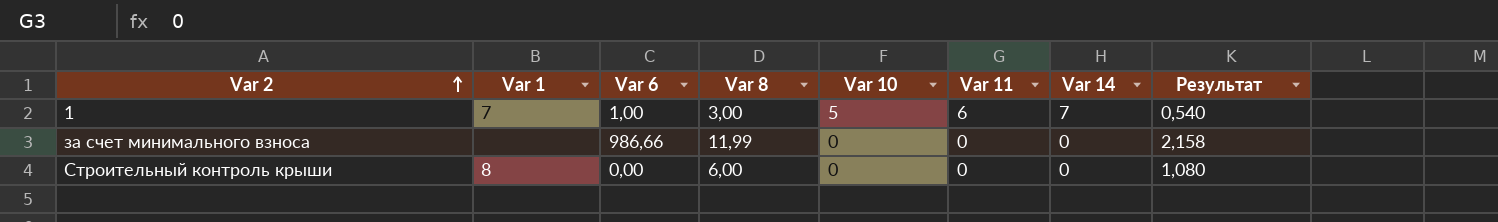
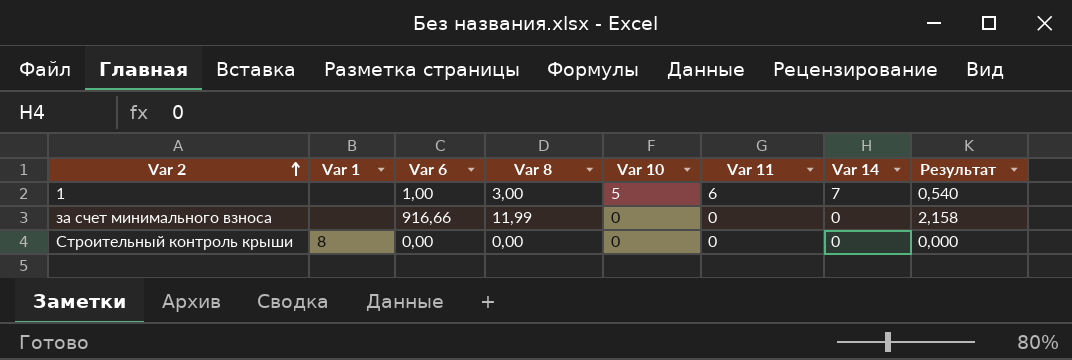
1 | Var 1: 7 -> none
за счет минимального взноса | Var 6: 986,66 -> 916,66
Строительный контроль крыши | Var 8: 6,00 -> 0,00
Строительный контроль крыши | Результат: 1,080 -> 0,000

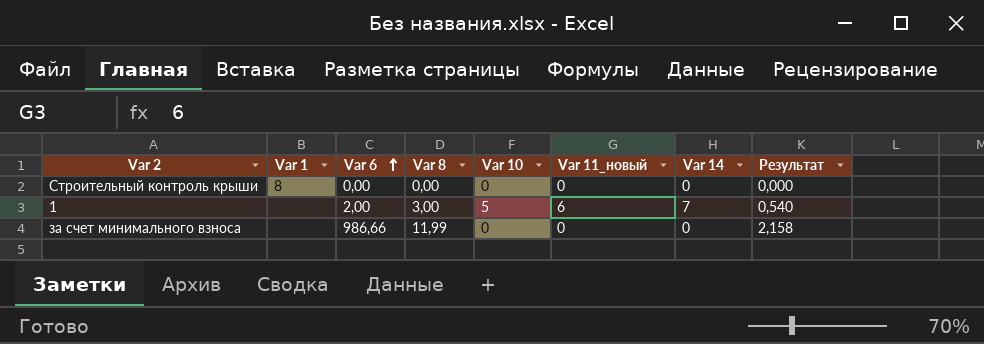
row order: Var 2 ascending -> Var 6 ascending
column name: Var 11 -> Var 11_новый
1 | Var 6: 1,00 -> 2,00
за счет минимального взноса | Var 6: 916,66 -> 986,66

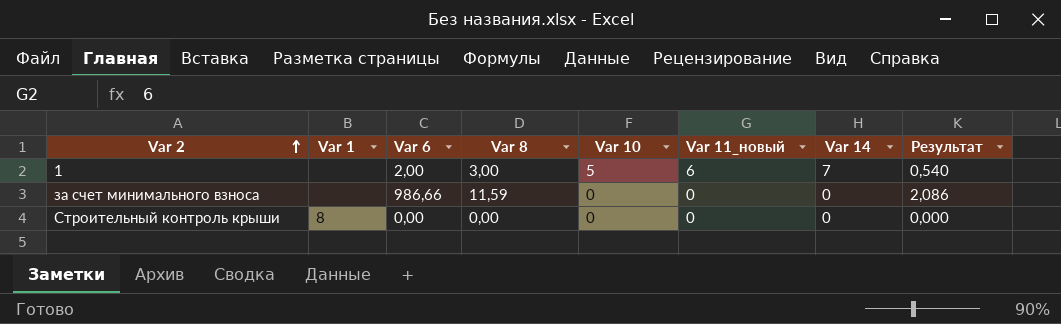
row order: Var 6 ascending -> Var 2 ascending
за счет минимального взноса | Var 8: 11,99 -> 11,59
за счет минимального взноса | Результат: 2,158 -> 2,086

